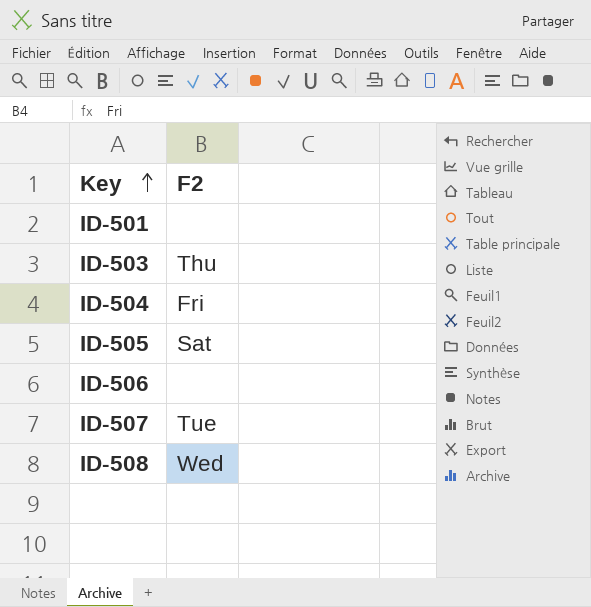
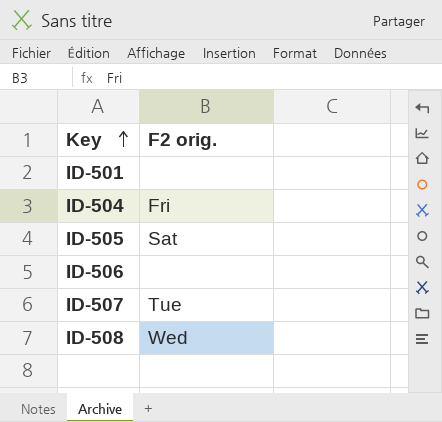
column name: F2 -> F2 orig.
row ID-503: Thu -> none

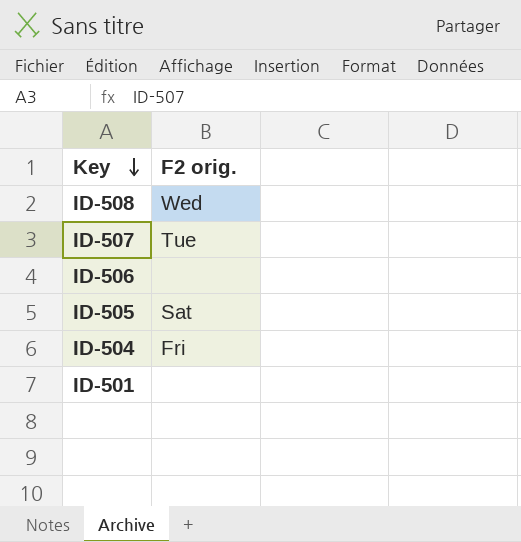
row order: Key ascending -> Key descending

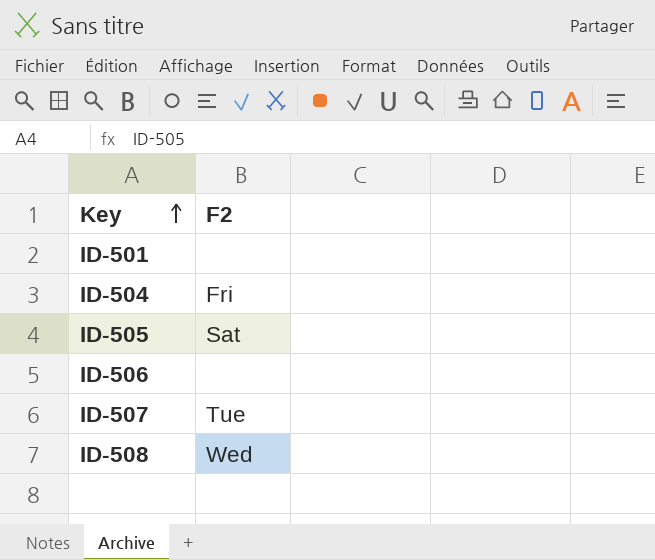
row order: Key descending -> Key ascending
column name: F2 orig. -> F2

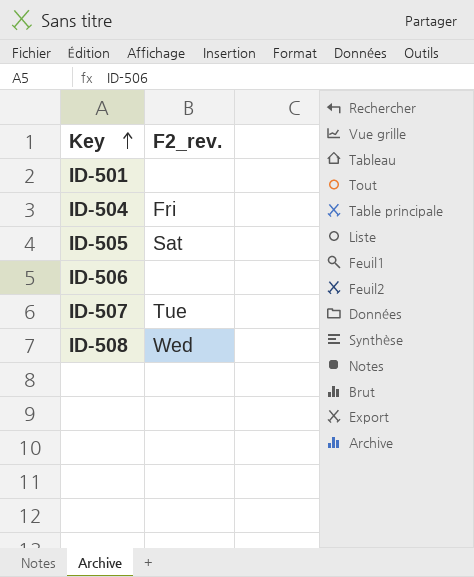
column name: F2 -> F2_rev.

